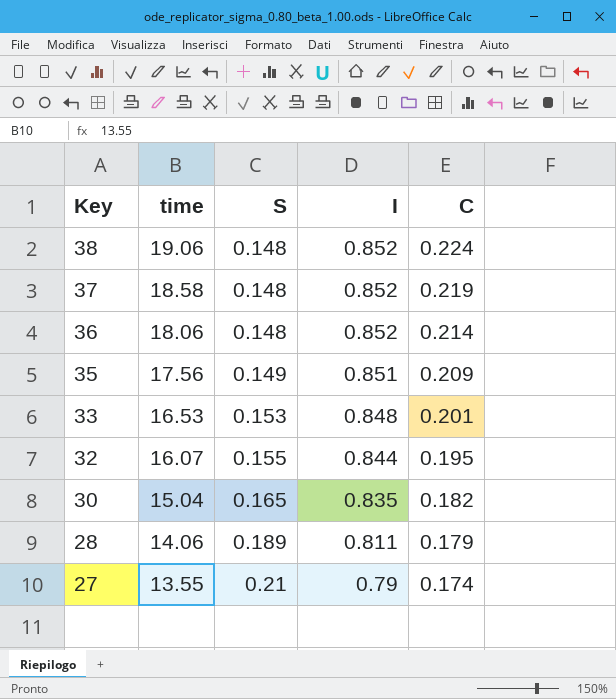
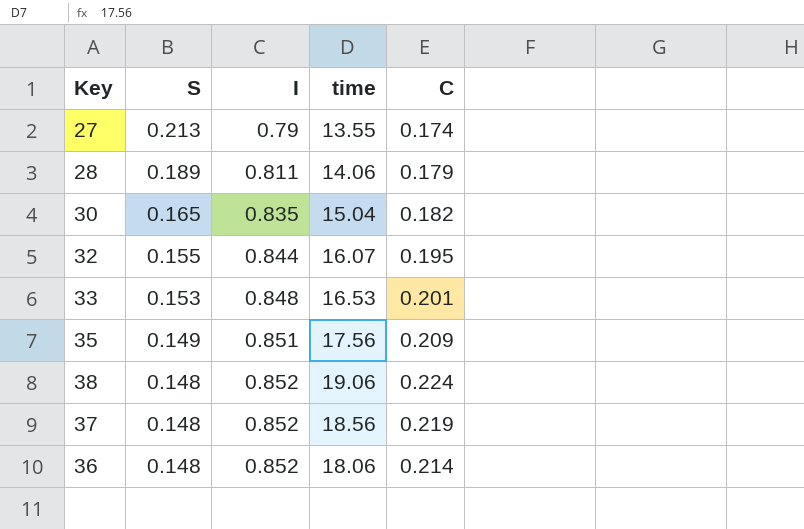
row order: Key descending -> S descending
column time | position: 2 -> 4
27 | S: 0.21 -> 0.213
37 | time: 18.58 -> 18.56

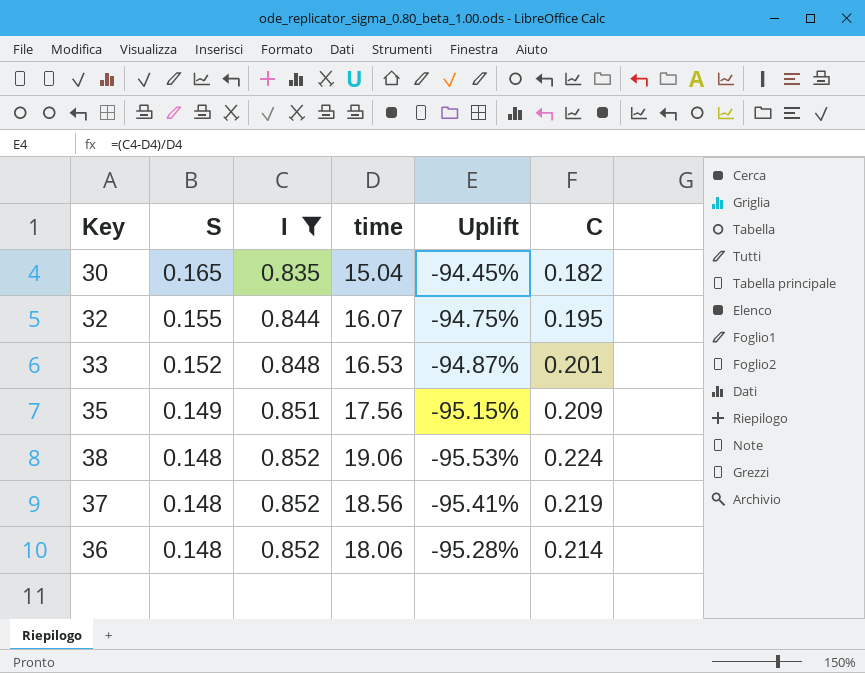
filter: none -> I >= 0.835
column Uplift | formula: none -> ([I] - [time]) / [time]
33 | S: 0.153 -> 0.152

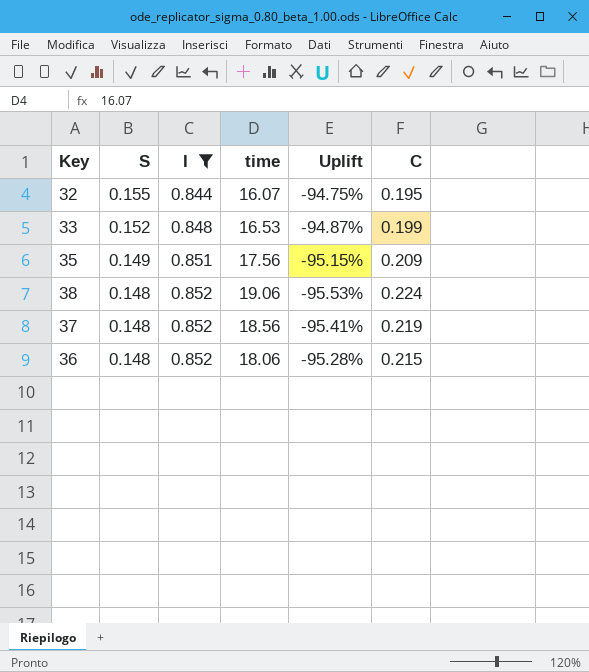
row 30: 0.165 | 0.835 | 15.04 | -94.45% | 0.182 -> none
33 | C: 0.201 -> 0.199
36 | C: 0.214 -> 0.215

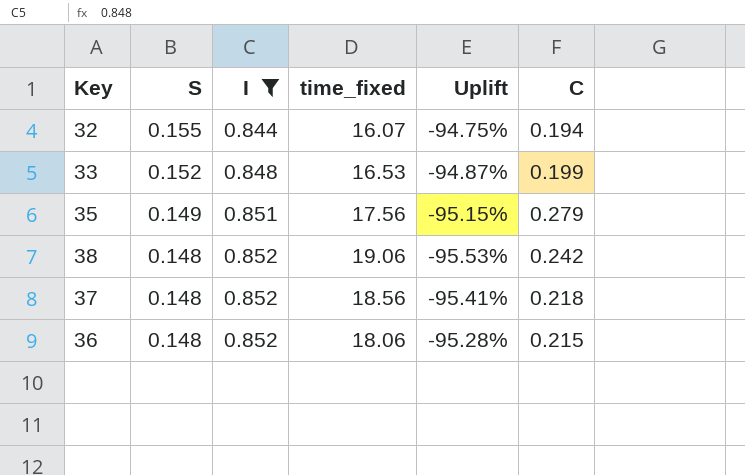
column name: time -> time_fixed
32 | C: 0.195 -> 0.194
35 | C: 0.209 -> 0.279
38 | C: 0.224 -> 0.242
37 | C: 0.219 -> 0.218

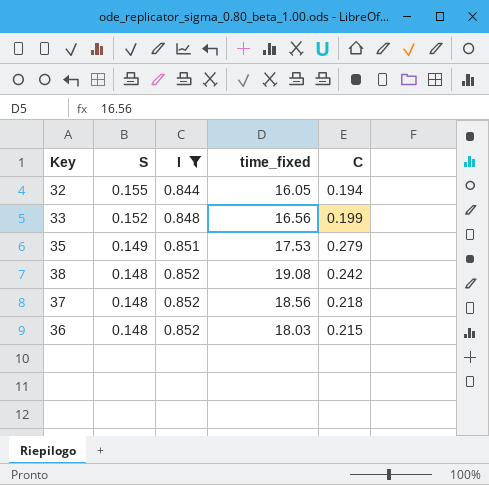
column Uplift | formula: ([I] - [time_fixed]) / [time_fixed] -> none
32 | time_fixed: 16.07 -> 16.05
33 | time_fixed: 16.53 -> 16.56
35 | time_fixed: 17.56 -> 17.53
38 | time_fixed: 19.06 -> 19.08
36 | time_fixed: 18.06 -> 18.03

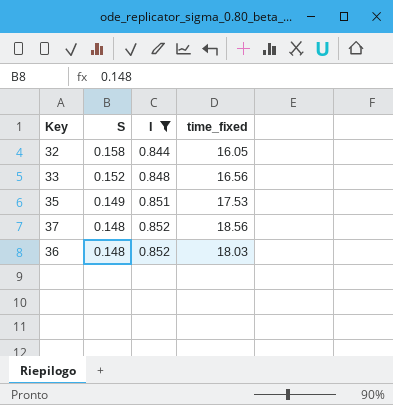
column C | position: 5 -> none
row 38: 0.148 | 0.852 | 19.08 | 0.242 -> none
32 | S: 0.155 -> 0.158

